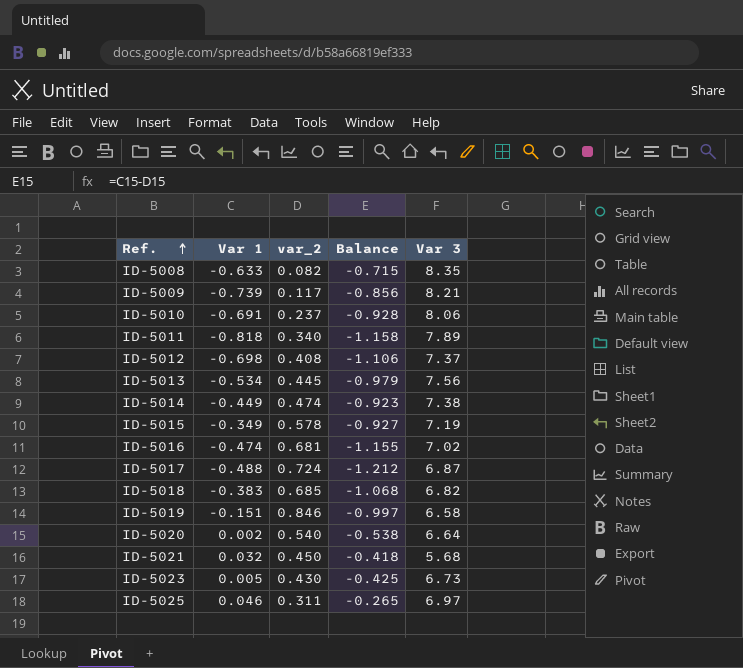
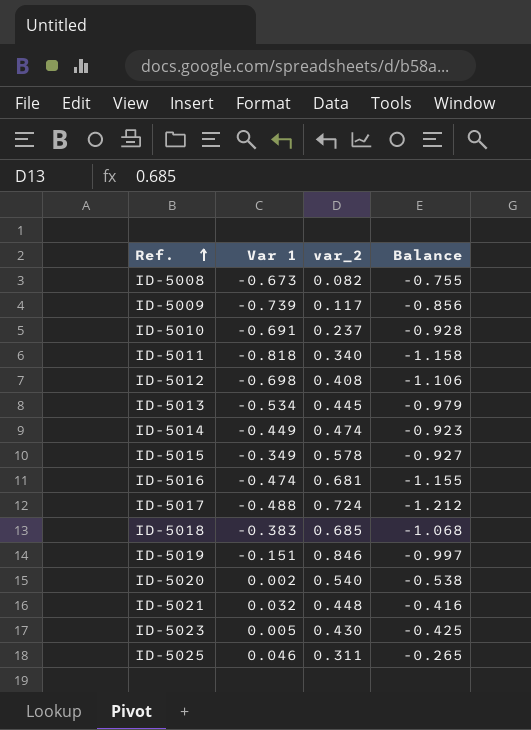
column Var 3 | position: 5 -> none
ID-5008 | Var 1: -0.633 -> -0.673
ID-5008 | Balance: -0.715 -> -0.755
ID-5021 | var_2: 0.450 -> 0.448
ID-5021 | Balance: -0.418 -> -0.416

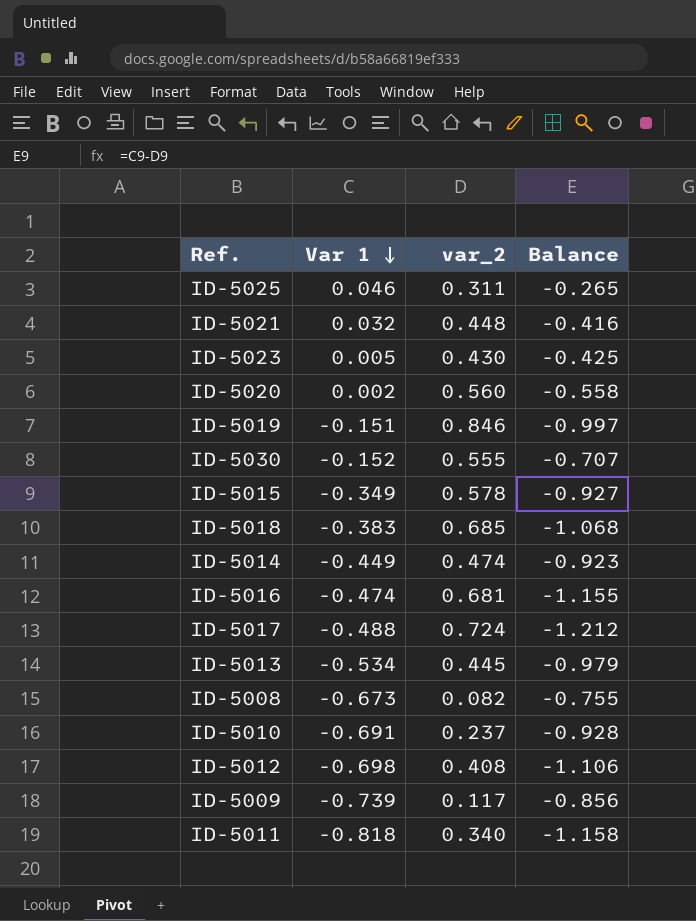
row order: Ref. ascending -> Var 1 descending
ID-5020 | var_2: 0.540 -> 0.560
ID-5020 | Balance: -0.538 -> -0.558
row ID-5030: none -> -0.152 | 0.555 | -0.707

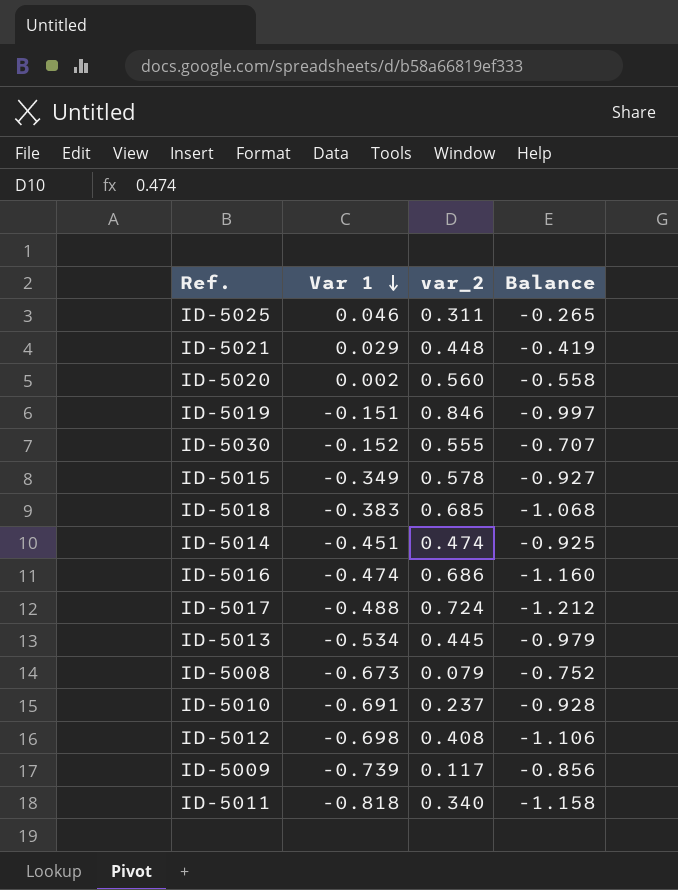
row ID-5023: 0.005 | 0.430 | -0.425 -> none
ID-5021 | Var 1: 0.032 -> 0.029
ID-5021 | Balance: -0.416 -> -0.419
ID-5014 | Var 1: -0.449 -> -0.451
ID-5014 | Balance: -0.923 -> -0.925
ID-5016 | var_2: 0.681 -> 0.686
ID-5016 | Balance: -1.155 -> -1.160
ID-5008 | var_2: 0.082 -> 0.079
ID-5008 | Balance: -0.755 -> -0.752

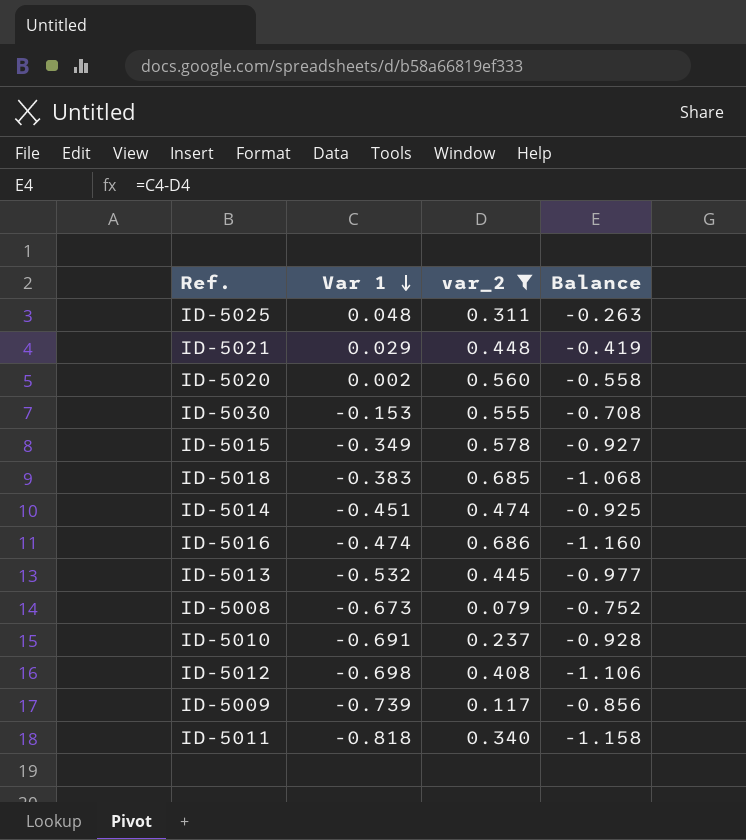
filter: none -> var_2 <= 0.686
ID-5025 | Var 1: 0.046 -> 0.048
ID-5025 | Balance: -0.265 -> -0.263
ID-5030 | Var 1: -0.152 -> -0.153
ID-5030 | Balance: -0.707 -> -0.708
ID-5013 | Var 1: -0.534 -> -0.532
ID-5013 | Balance: -0.979 -> -0.977

